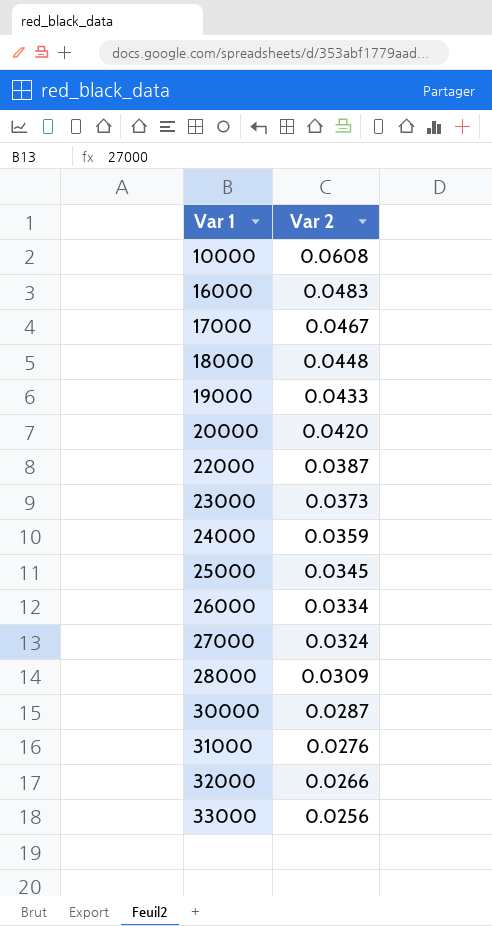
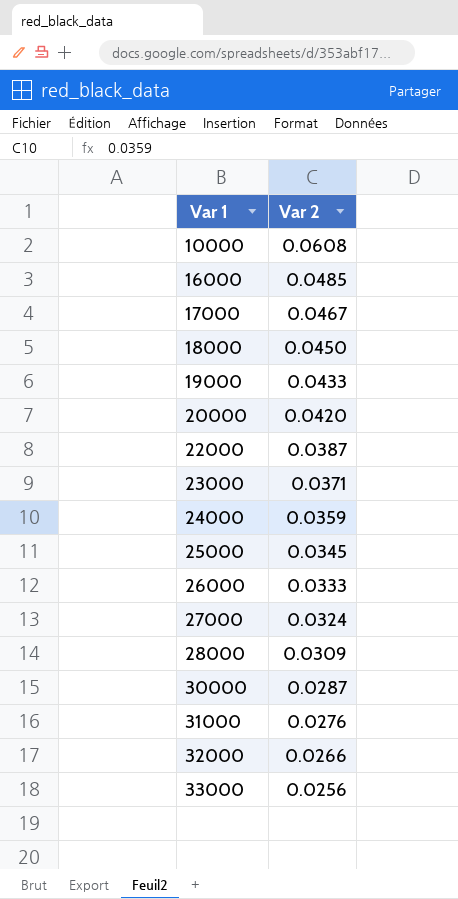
16000 | Var 2: 0.0483 -> 0.0485
18000 | Var 2: 0.0448 -> 0.0450
23000 | Var 2: 0.0373 -> 0.0371
26000 | Var 2: 0.0334 -> 0.0333

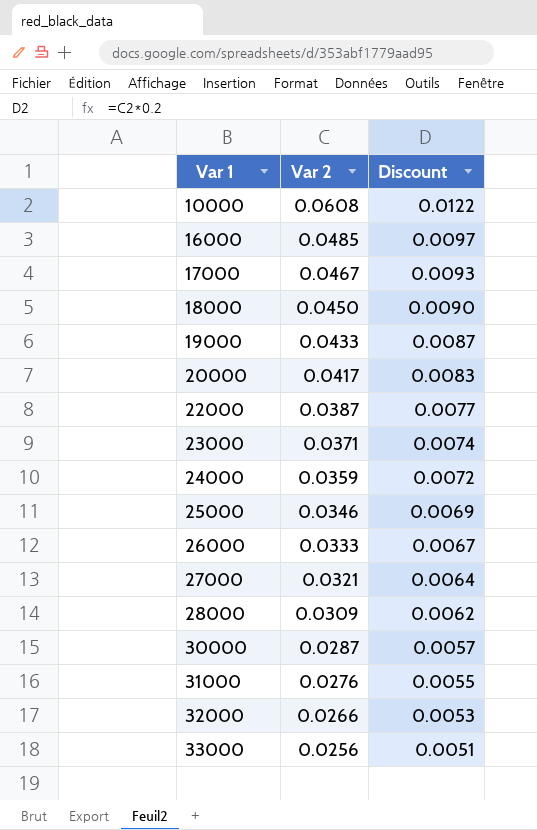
column Discount | formula: none -> [Var 2] * 0.2
20000 | Var 2: 0.0420 -> 0.0417
25000 | Var 2: 0.0345 -> 0.0346
27000 | Var 2: 0.0324 -> 0.0321

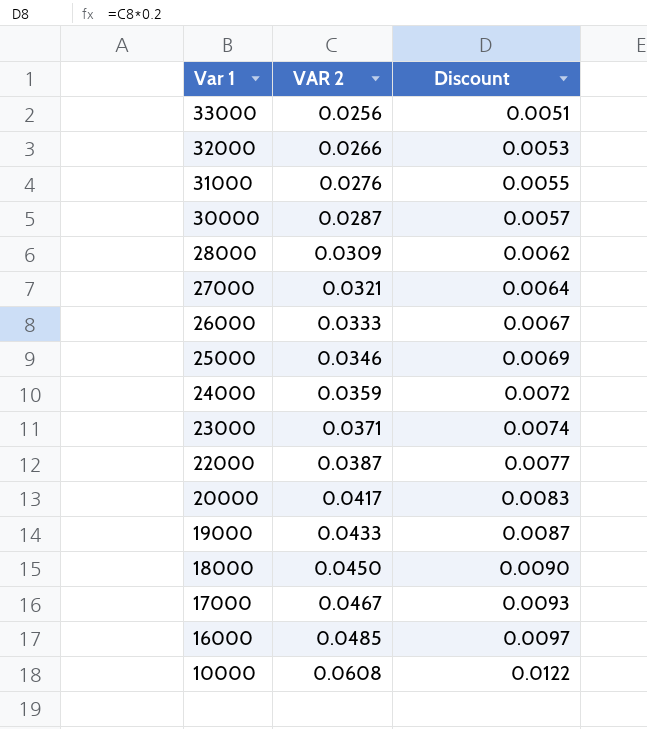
row order: Var 1 ascending -> Var 1 descending
column name: Var 2 -> VAR 2

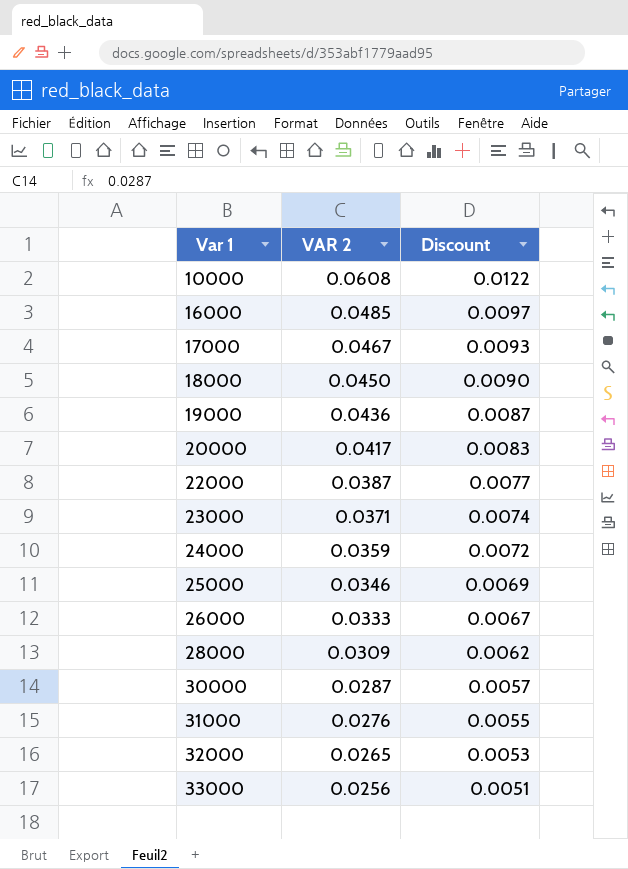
row order: Var 1 descending -> Var 1 ascending
row 27000: 0.0321 | 0.0064 -> none
19000 | VAR 2: 0.0433 -> 0.0436
32000 | VAR 2: 0.0266 -> 0.0265

